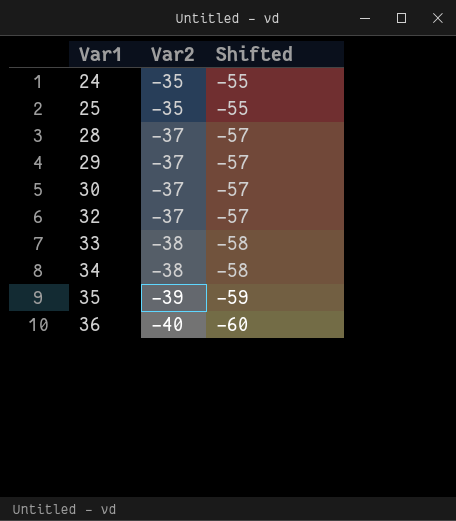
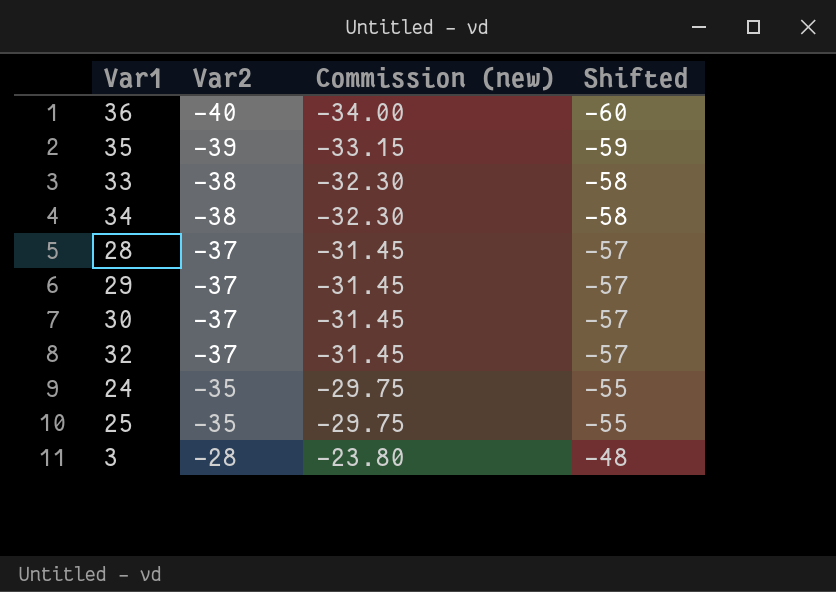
row order: Var1 ascending -> Var2 ascending
column Commission (new) | formula: none -> [Var2] * 0.85
row 3: none -> -28 | -23.80 | -48

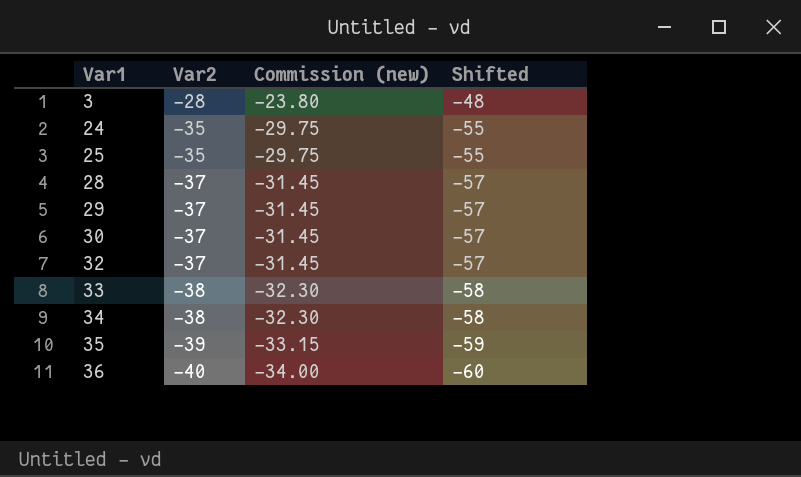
row order: Var2 ascending -> Var1 ascending

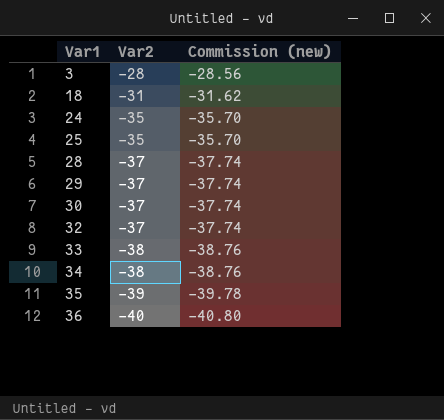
column Shifted | formula: [Var2] - 20 -> none
column Commission (new) | formula: [Var2] * 0.85 -> [Var2] * 1.02
row 18: none -> -31 | -31.62

